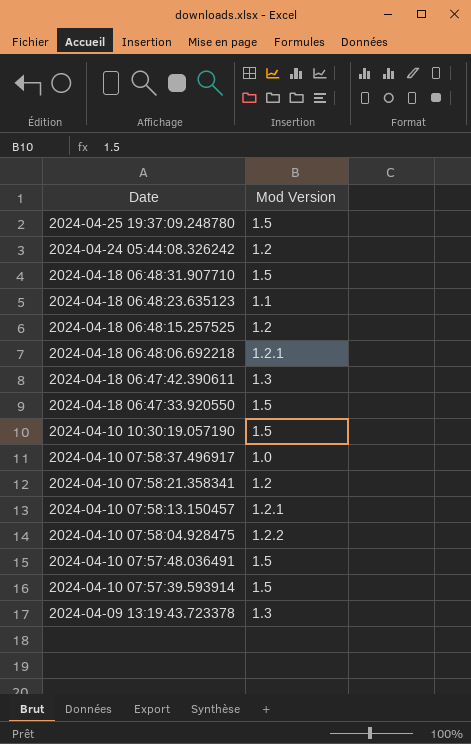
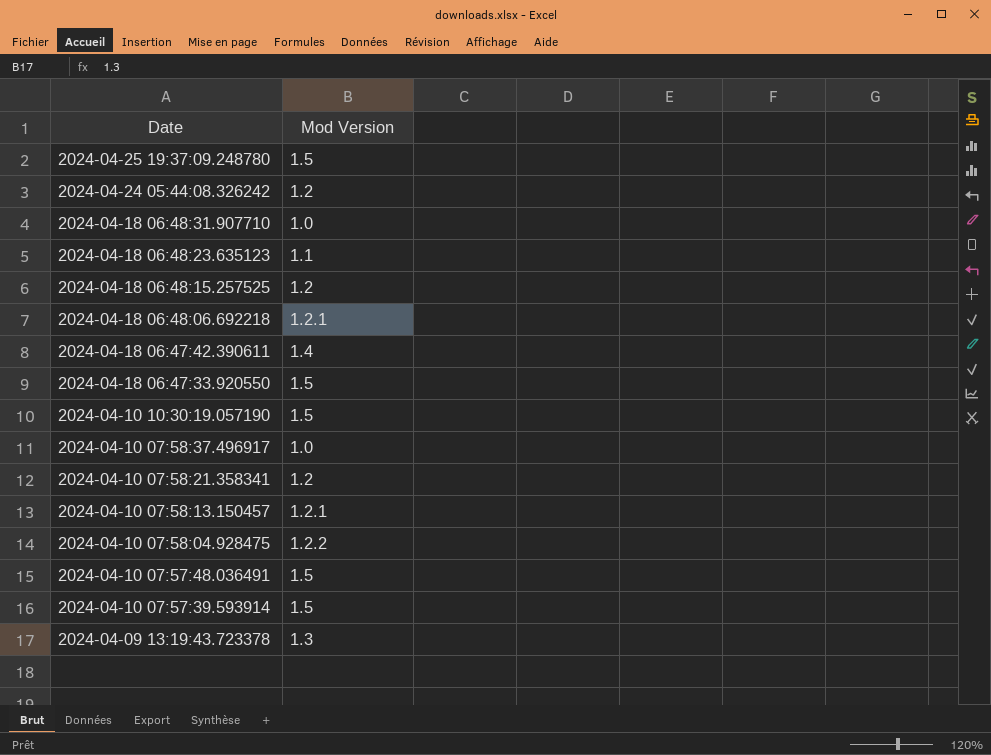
2024-04-18 06:48:31.907710 | Mod Version: 1.5 -> 1.0
2024-04-18 06:47:42.390611 | Mod Version: 1.3 -> 1.4

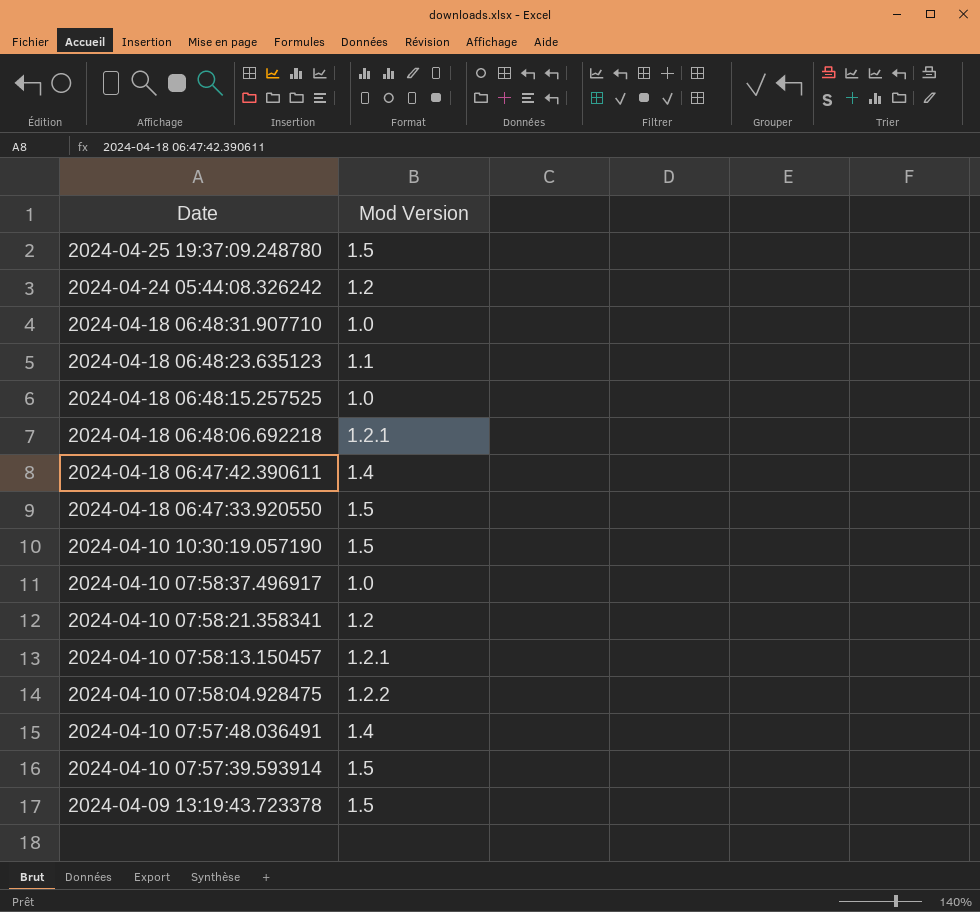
2024-04-18 06:48:15.257525 | Mod Version: 1.2 -> 1.0
2024-04-10 07:57:48.036491 | Mod Version: 1.5 -> 1.4
2024-04-09 13:19:43.723378 | Mod Version: 1.3 -> 1.5

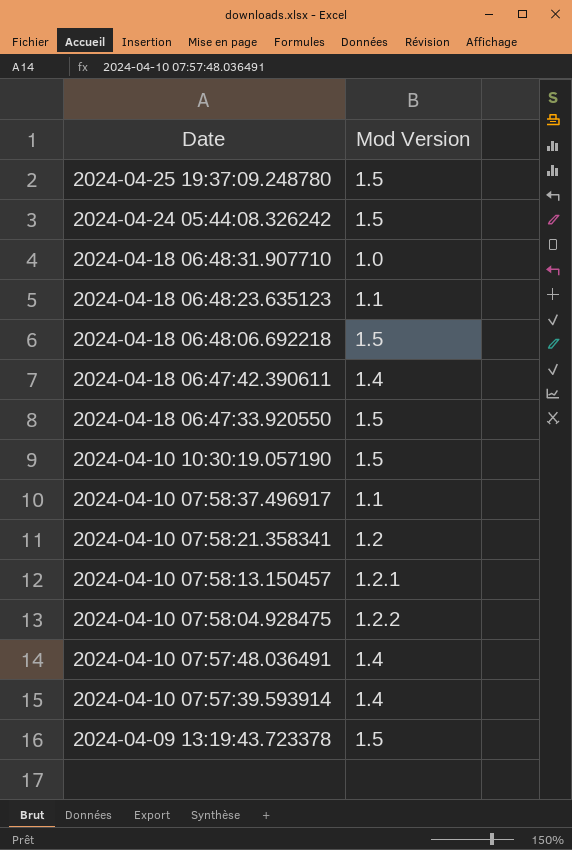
row 2024-04-18 06:48:15.257525: 1.0 -> none
2024-04-24 05:44:08.326242 | Mod Version: 1.2 -> 1.5
2024-04-18 06:48:06.692218 | Mod Version: 1.2.1 -> 1.5
2024-04-10 07:58:37.496917 | Mod Version: 1.0 -> 1.1
2024-04-10 07:57:39.593914 | Mod Version: 1.5 -> 1.4

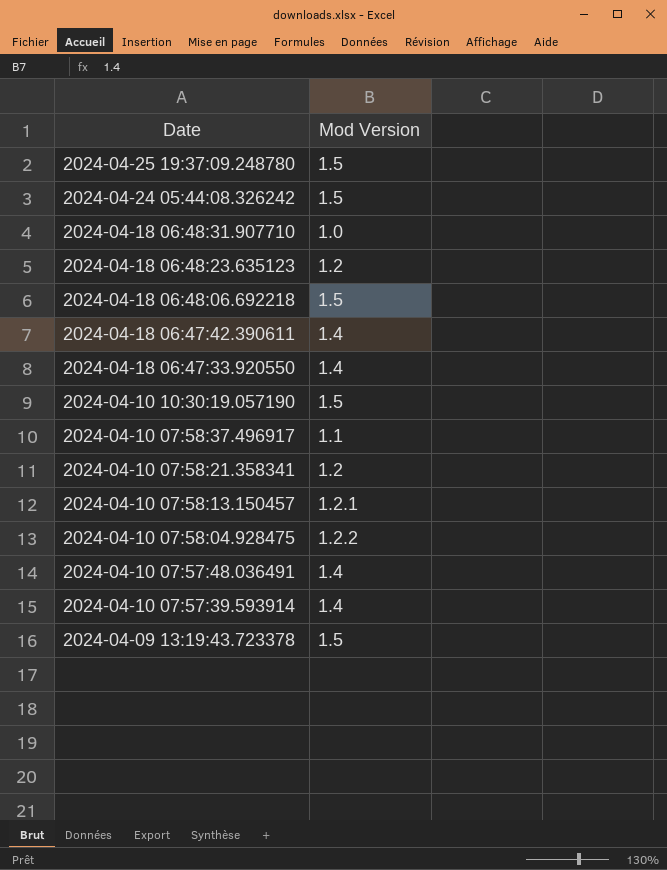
2024-04-18 06:48:23.635123 | Mod Version: 1.1 -> 1.2
2024-04-18 06:47:33.920550 | Mod Version: 1.5 -> 1.4

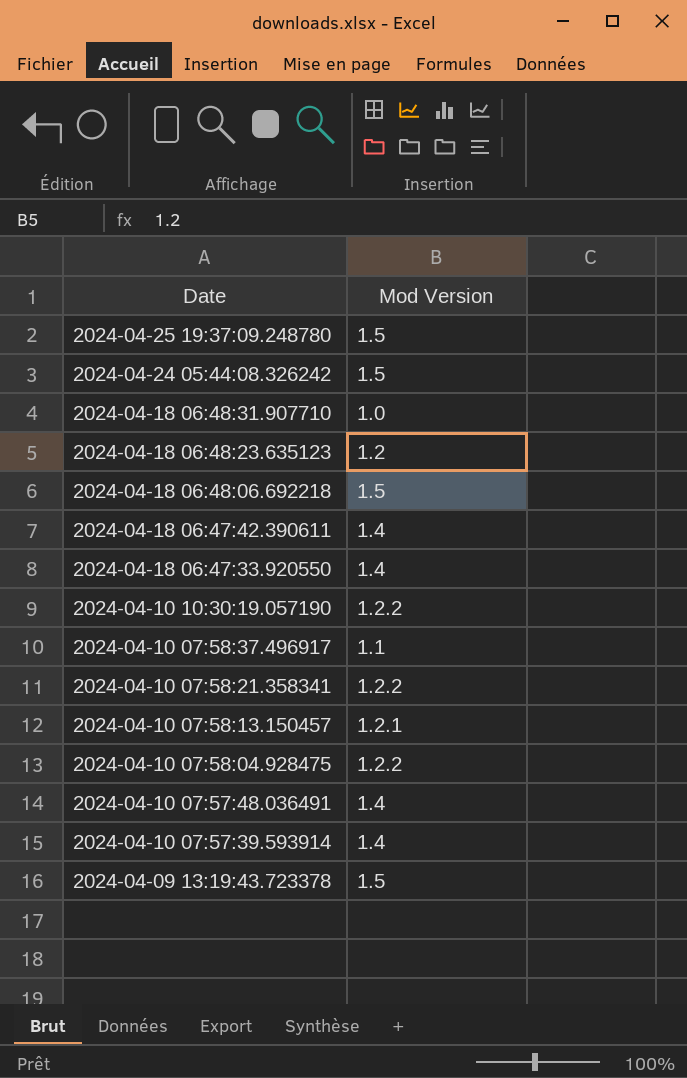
2024-04-10 10:30:19.057190 | Mod Version: 1.5 -> 1.2.2
2024-04-10 07:58:21.358341 | Mod Version: 1.2 -> 1.2.2

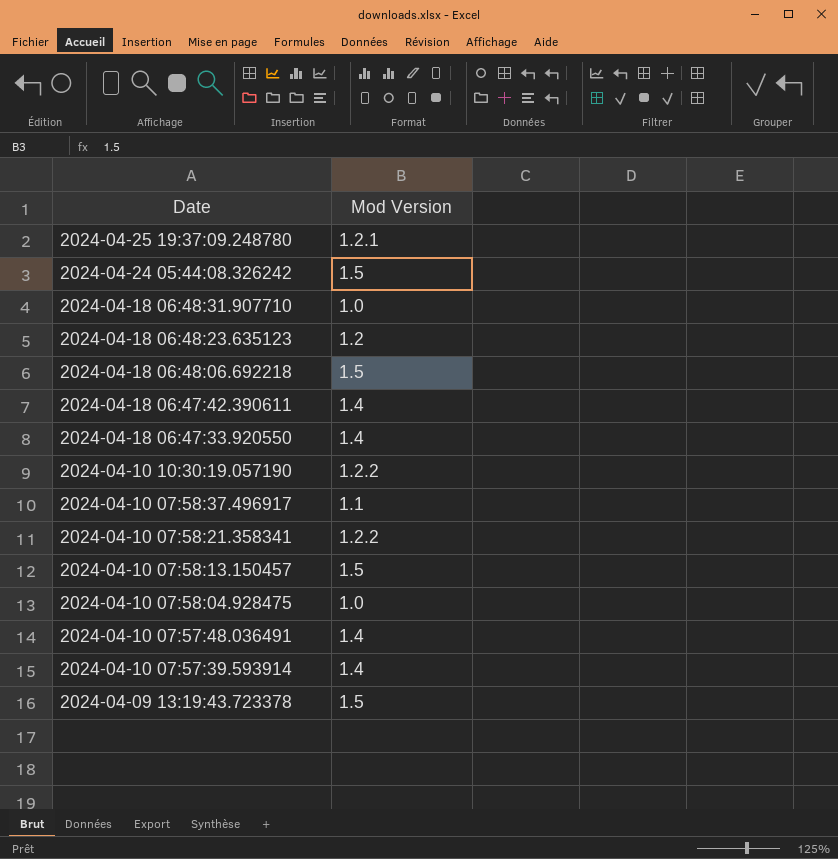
2024-04-25 19:37:09.248780 | Mod Version: 1.5 -> 1.2.1
2024-04-10 07:58:13.150457 | Mod Version: 1.2.1 -> 1.5
2024-04-10 07:58:04.928475 | Mod Version: 1.2.2 -> 1.0

